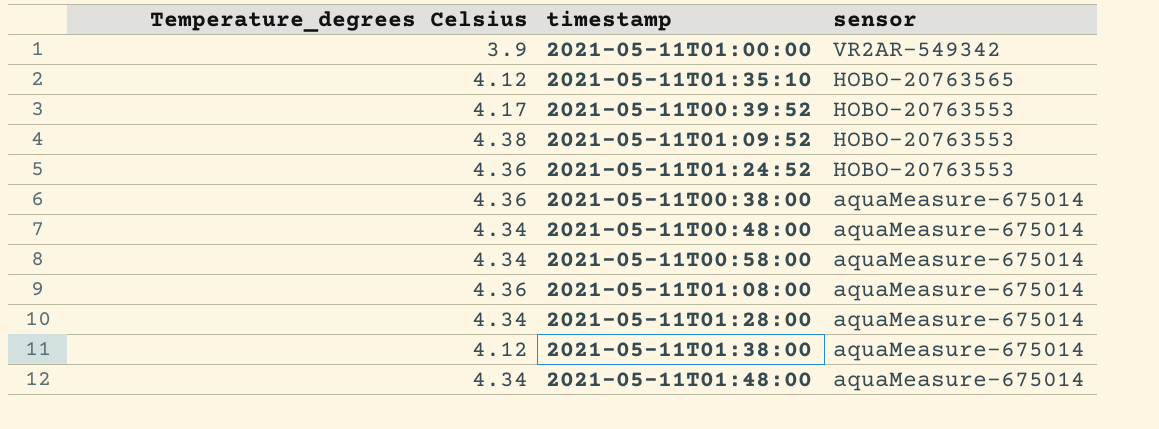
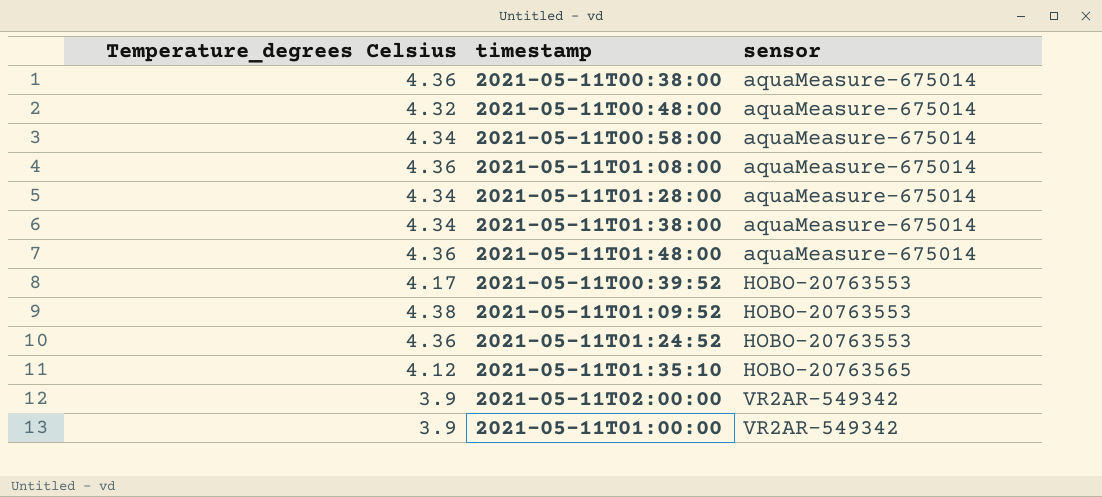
row order: sensor descending -> sensor ascending
2021-05-11T00:48:00 | Temperature_degrees Celsius: 4.34 -> 4.32
2021-05-11T01:38:00 | Temperature_degrees Celsius: 4.12 -> 4.34
2021-05-11T01:48:00 | Temperature_degrees Celsius: 4.34 -> 4.36
row 2021-05-11T02:00:00: none -> 3.9 | VR2AR-549342

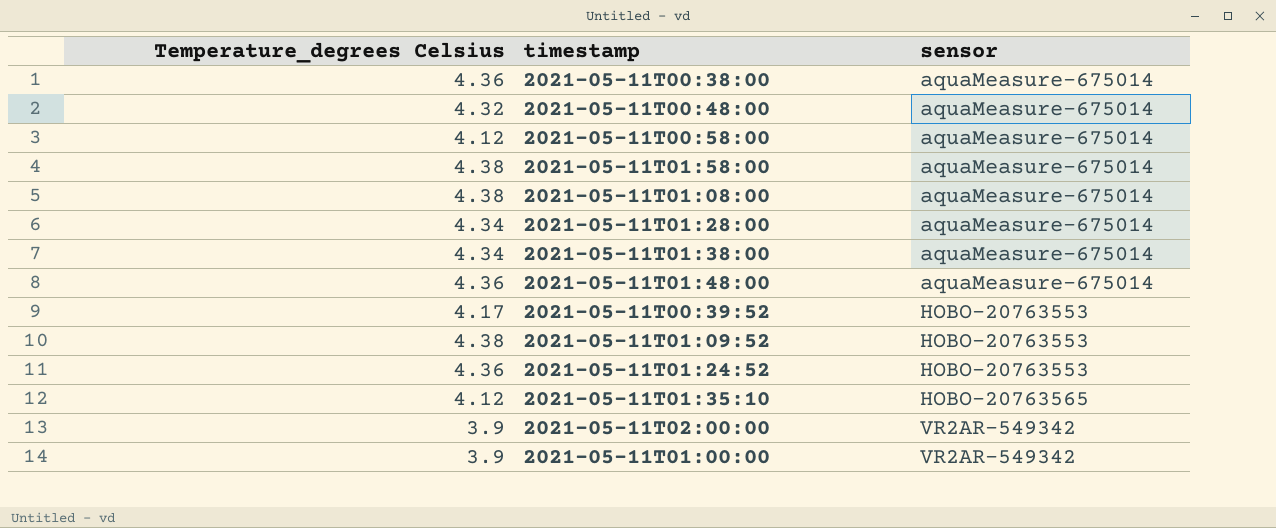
2021-05-11T00:58:00 | Temperature_degrees Celsius: 4.34 -> 4.12
row 2021-05-11T01:58:00: none -> 4.38 | aquaMeasure-675014
2021-05-11T01:08:00 | Temperature_degrees Celsius: 4.36 -> 4.38

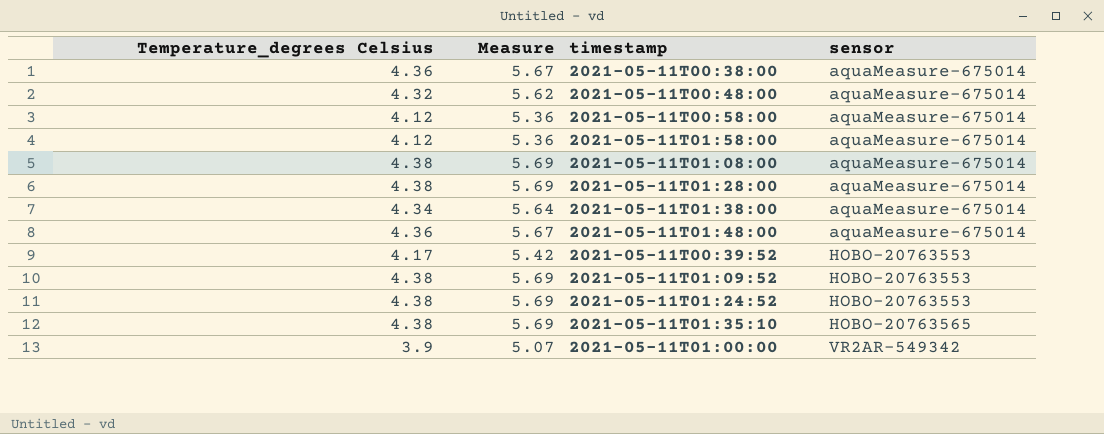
column Measure | formula: none -> [Temperature_degrees Celsius] * 1.3
row 2021-05-11T02:00:00: 3.9 | VR2AR-549342 -> none
2021-05-11T01:58:00 | Temperature_degrees Celsius: 4.38 -> 4.12
2021-05-11T01:28:00 | Temperature_degrees Celsius: 4.34 -> 4.38
2021-05-11T01:24:52 | Temperature_degrees Celsius: 4.36 -> 4.38
2021-05-11T01:35:10 | Temperature_degrees Celsius: 4.12 -> 4.38

